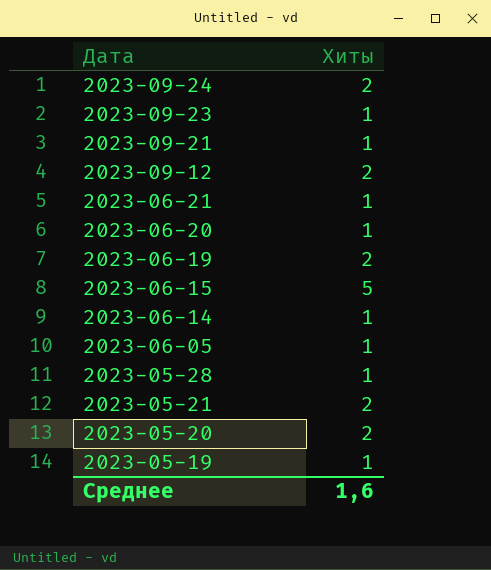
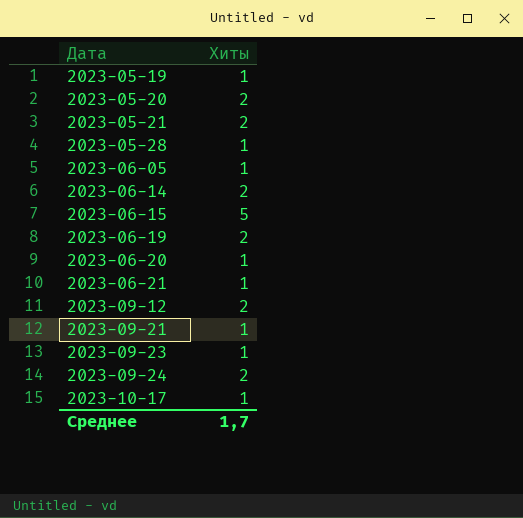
row order: Дата descending -> Дата ascending
2023-06-14 | Хиты: 1 -> 2
row 2023-10-17: none -> 1
Среднее | Хиты: 1,6 -> 1,7

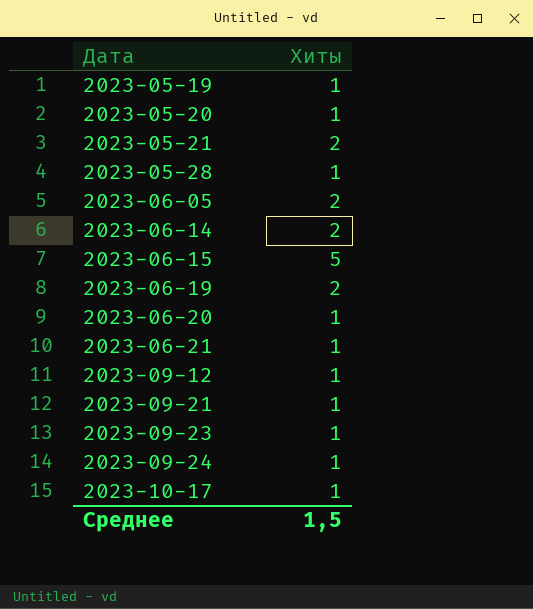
2023-05-20 | Хиты: 2 -> 1
2023-06-05 | Хиты: 1 -> 2
2023-09-12 | Хиты: 2 -> 1
2023-09-24 | Хиты: 2 -> 1
Среднее | Хиты: 1,7 -> 1,5

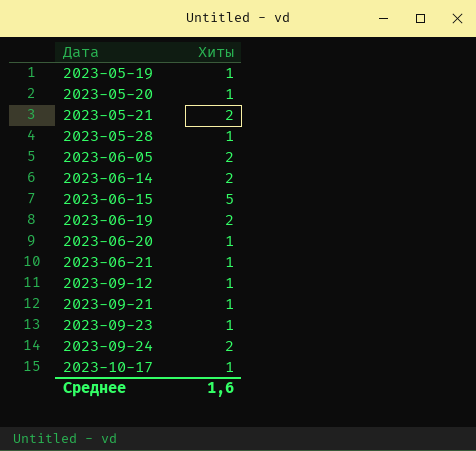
2023-09-24 | Хиты: 1 -> 2
Среднее | Хиты: 1,5 -> 1,6

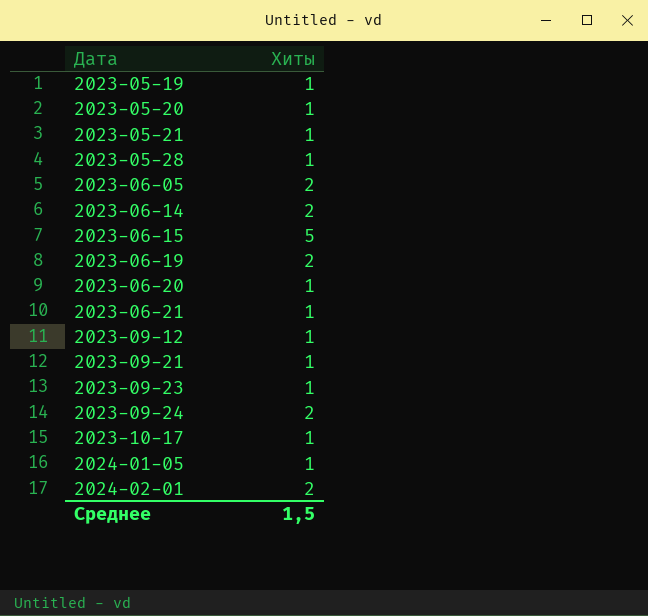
2023-05-21 | Хиты: 2 -> 1
row 2024-01-05: none -> 1
row 2024-02-01: none -> 2
Среднее | Хиты: 1,6 -> 1,5

